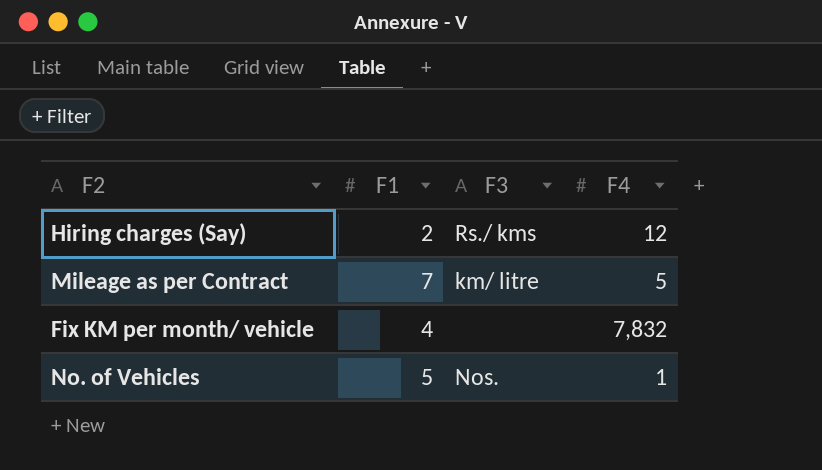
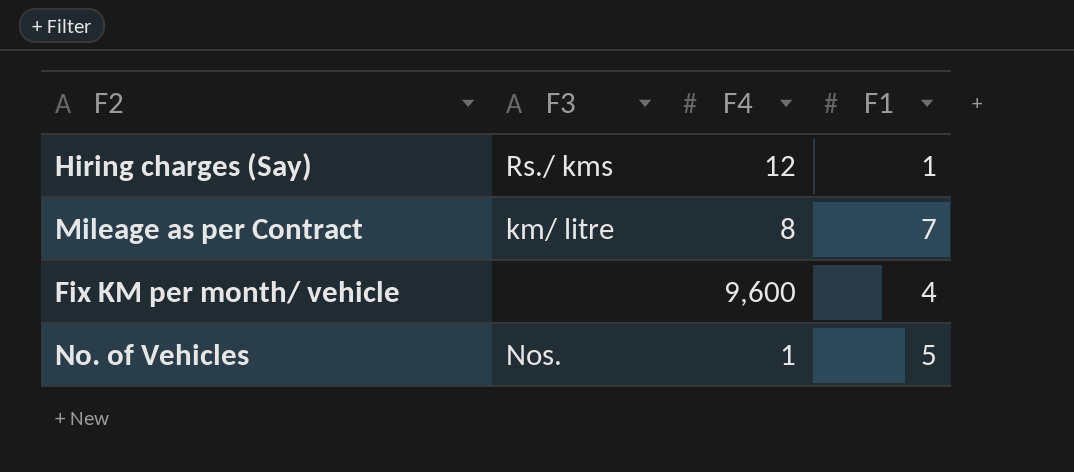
column F1 | position: 2 -> 4
Hiring charges (Say) | F1: 2 -> 1
Mileage as per Contract | F4: 5 -> 8
Fix KM per month/ vehicle | F4: 7,832 -> 9,600

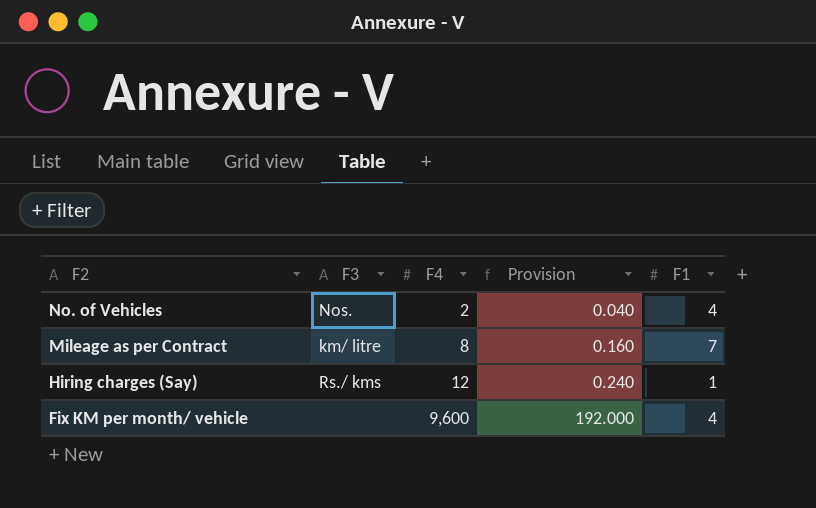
row order: none -> F2 descending
column Provision | formula: none -> [F4] * 0.02
No. of Vehicles | F4: 1 -> 2
No. of Vehicles | F1: 5 -> 4

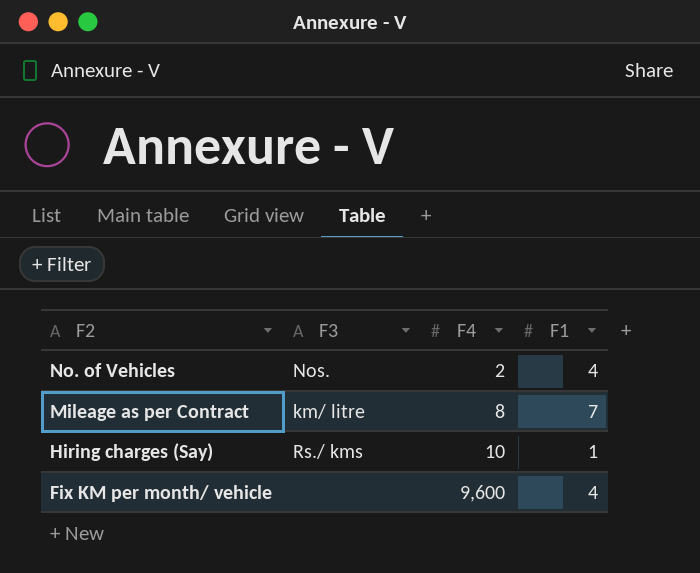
column Provision | formula: [F4] * 0.02 -> none
Hiring charges (Say) | F4: 12 -> 10

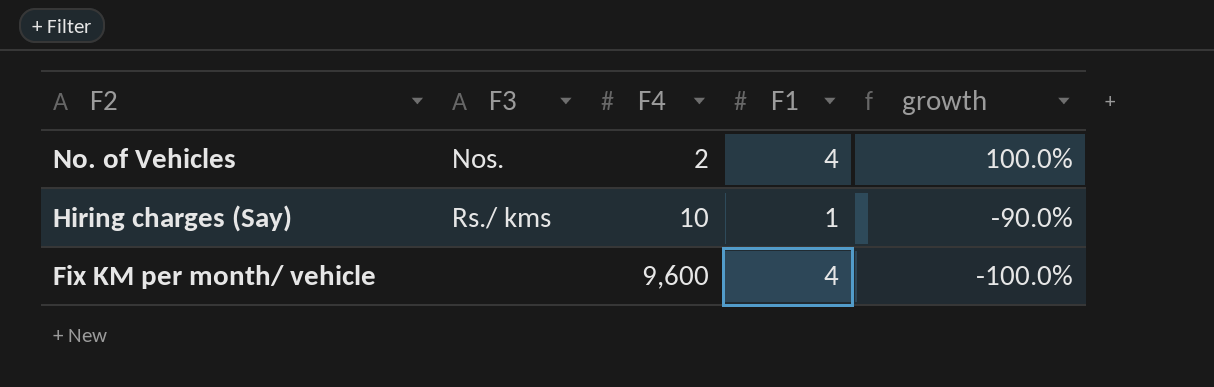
column growth | formula: none -> ([F1] - [F4]) / [F4]
row Mileage as per Contract: km/ litre | 8 | 7 -> none

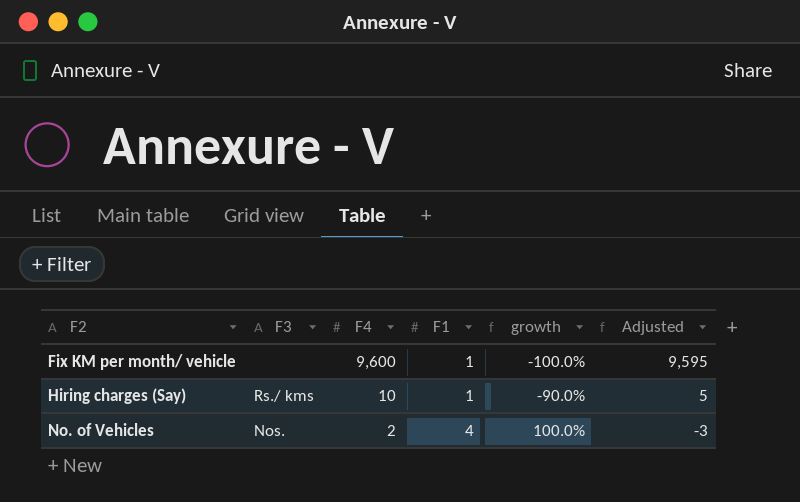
row order: F2 descending -> F2 ascending
column Adjusted | formula: none -> [F4] - 5
Fix KM per month/ vehicle | F1: 4 -> 1

